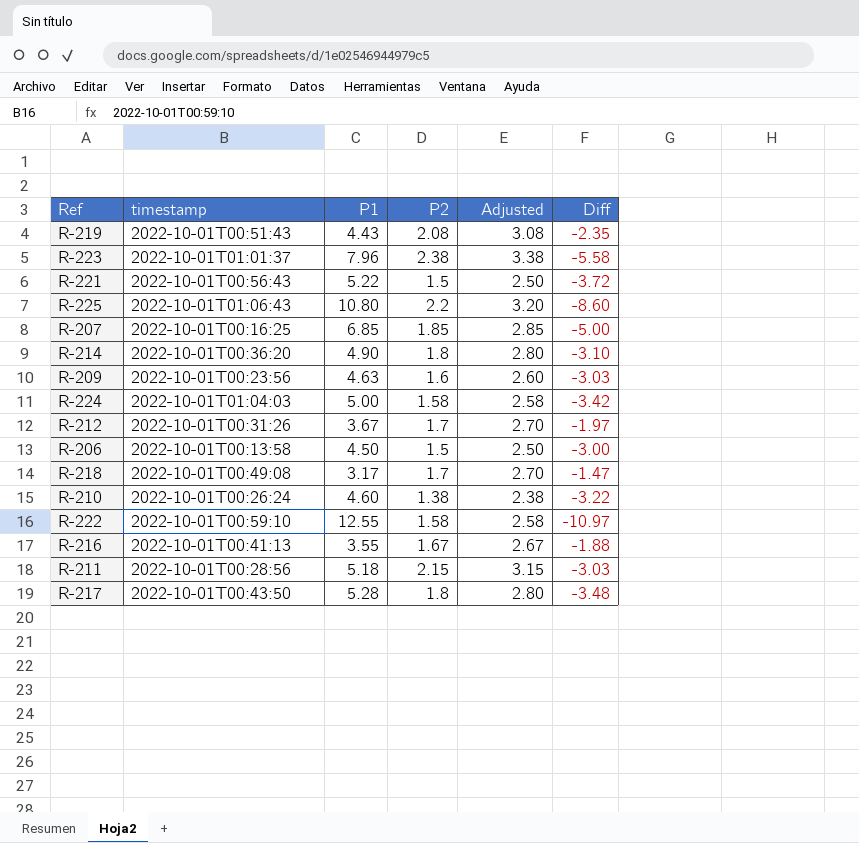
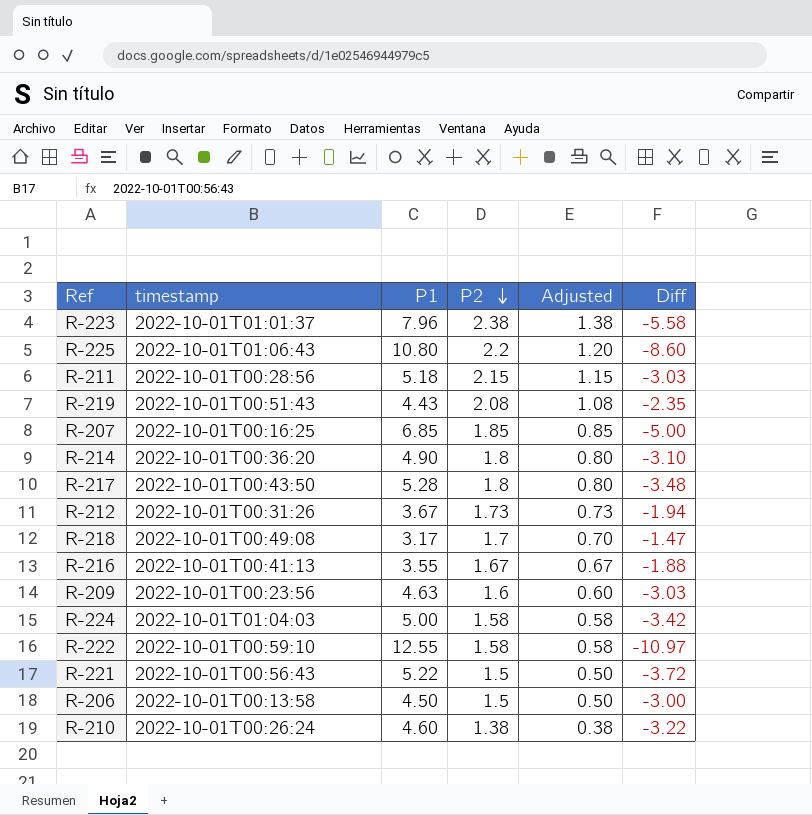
row order: none -> P2 descending
column Adjusted | formula: [P2] + 1 -> [P2] - 1
R-212 | P2: 1.7 -> 1.73
R-212 | Diff: -1.97 -> -1.94

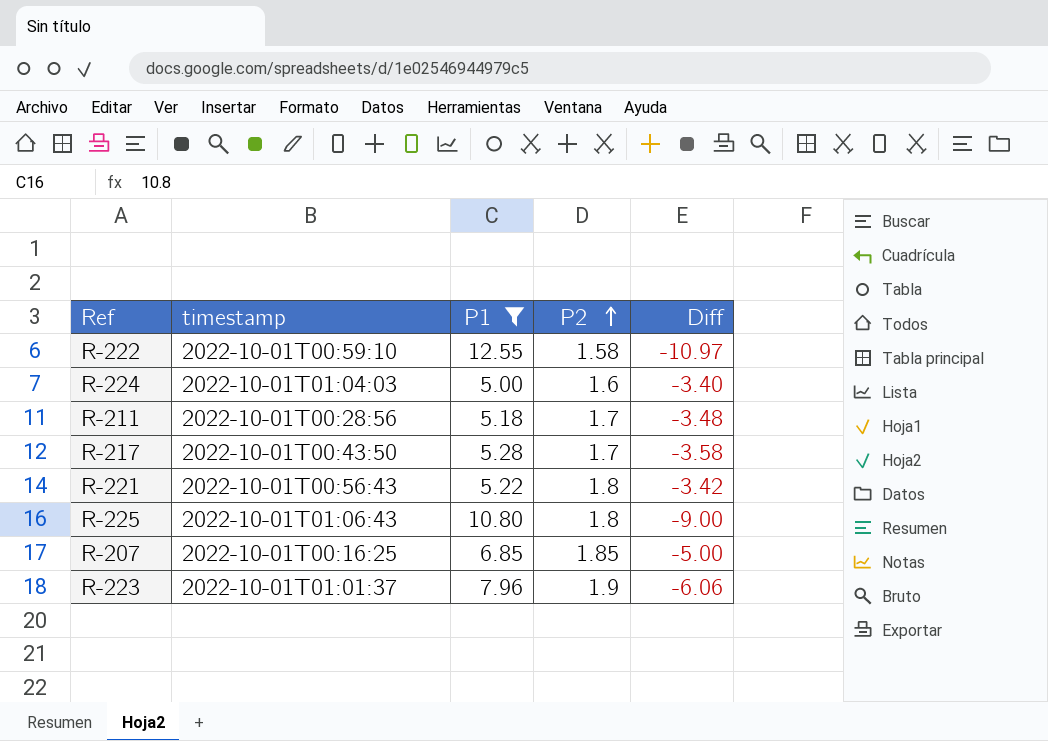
filter: none -> P1 >= 5.00
row order: P2 descending -> P2 ascending
column Adjusted | formula: [P2] - 1 -> none
R-224 | P2: 1.58 -> 1.6
R-224 | Diff: -3.42 -> -3.40
R-211 | P2: 2.15 -> 1.7
R-211 | Diff: -3.03 -> -3.48
R-217 | P2: 1.8 -> 1.7
R-217 | Diff: -3.48 -> -3.58
R-221 | P2: 1.5 -> 1.8
R-221 | Diff: -3.72 -> -3.42
R-225 | P2: 2.2 -> 1.8
R-225 | Diff: -8.60 -> -9.00
R-223 | P2: 2.38 -> 1.9
R-223 | Diff: -5.58 -> -6.06

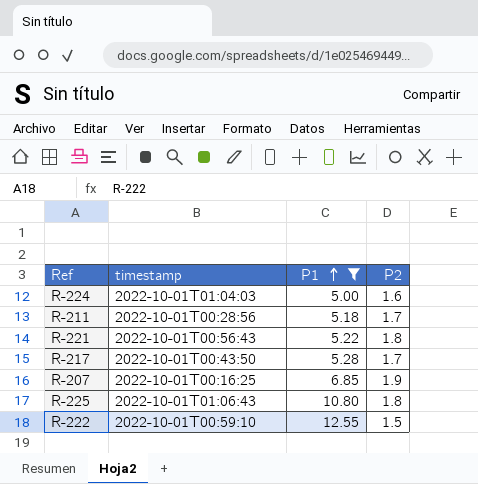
row order: P2 ascending -> P1 ascending
column Diff | formula: [P2] - [P1] -> none
row R-223: 2022-10-01T01:01:37 | 7.96 | 1.9 | -6.06 -> none
R-207 | P2: 1.85 -> 1.9
R-222 | P2: 1.58 -> 1.5

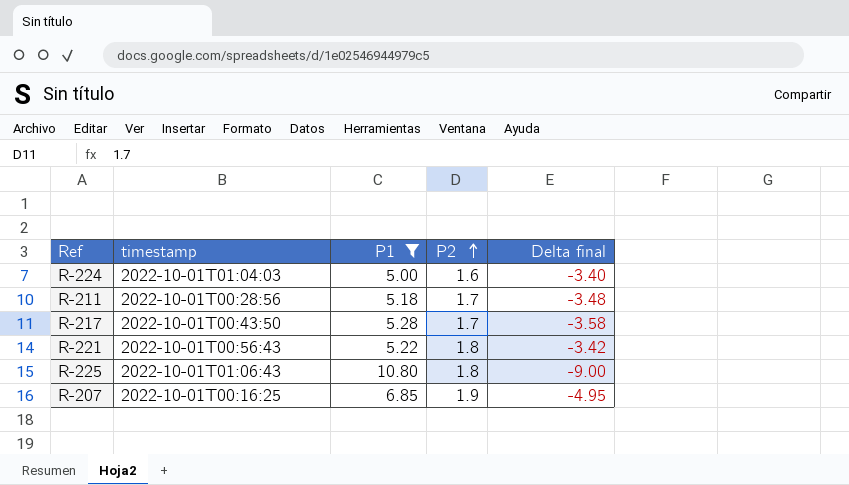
row order: P1 ascending -> P2 ascending
column Delta final | formula: none -> [P2] - [P1]
row R-222: 2022-10-01T00:59:10 | 12.55 | 1.5 -> none

